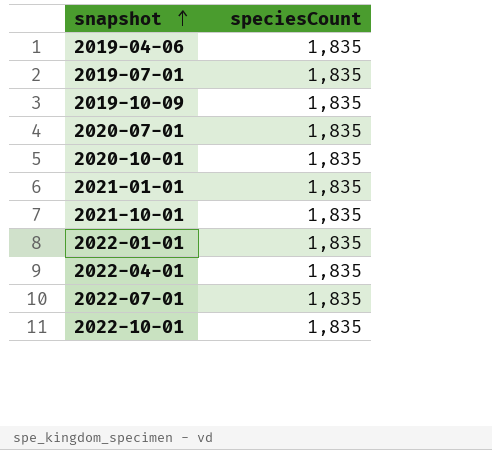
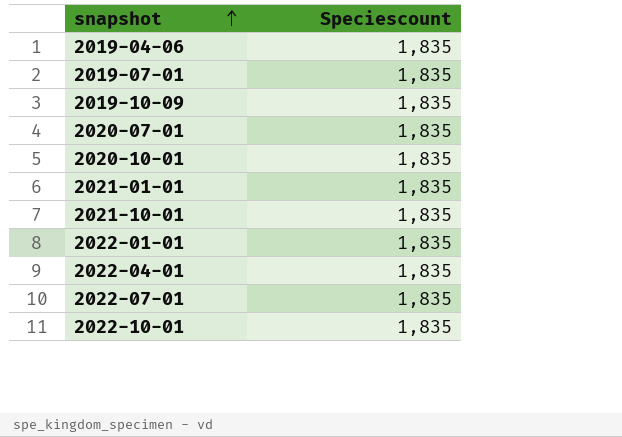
column name: speciesCount -> Speciescount

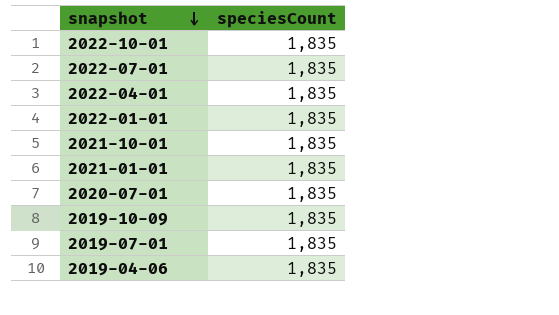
row order: snapshot ascending -> snapshot descending
column name: Speciescount -> speciesCount
row 2020-10-01: 1,835 -> none

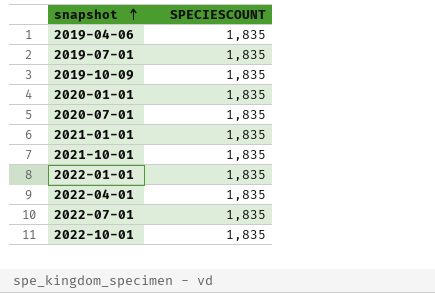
row order: snapshot descending -> snapshot ascending
column name: speciesCount -> SPECIESCOUNT
row 2020-01-01: none -> 1,835

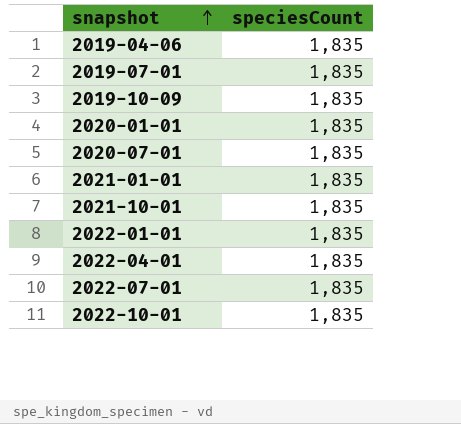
column name: SPECIESCOUNT -> speciesCount

